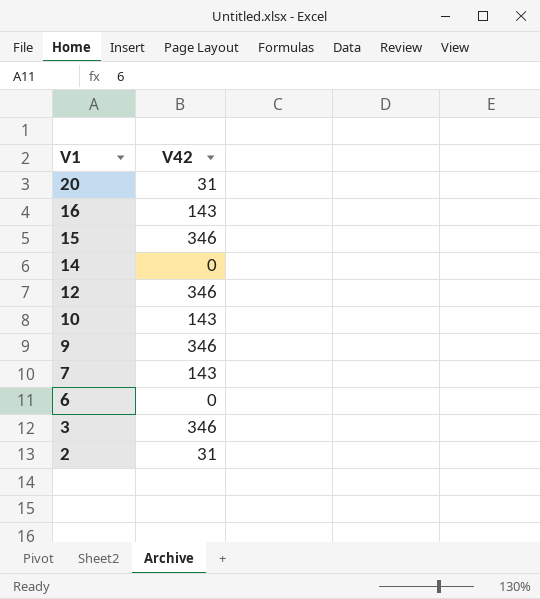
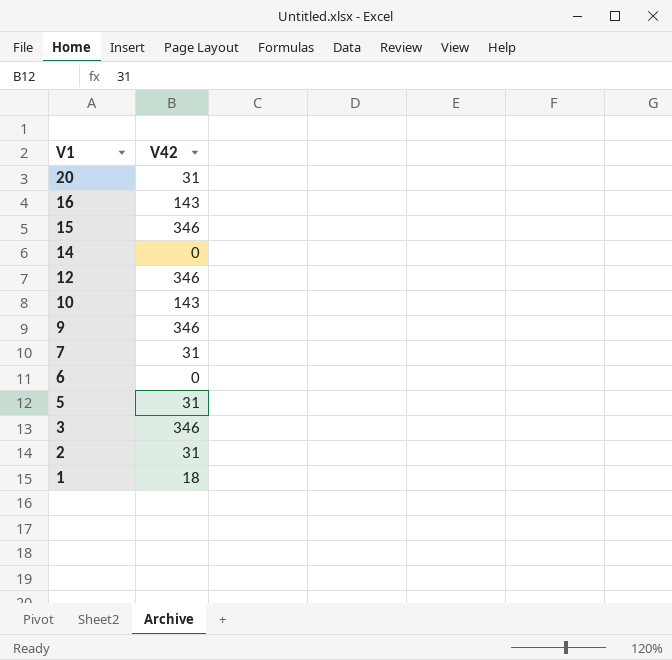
7 | V42: 143 -> 31
row 5: none -> 31
row 1: none -> 18

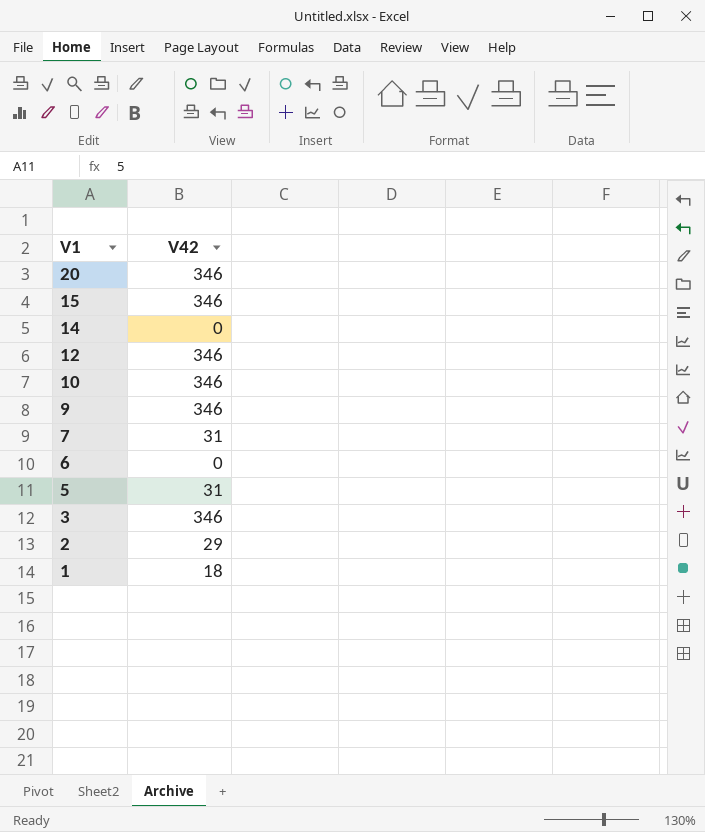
row 16: 143 -> none
20 | V42: 31 -> 346
10 | V42: 143 -> 346
2 | V42: 31 -> 29

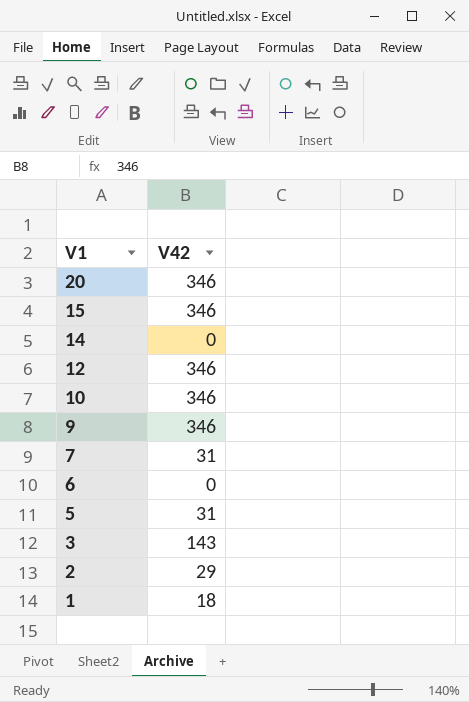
3 | V42: 346 -> 143

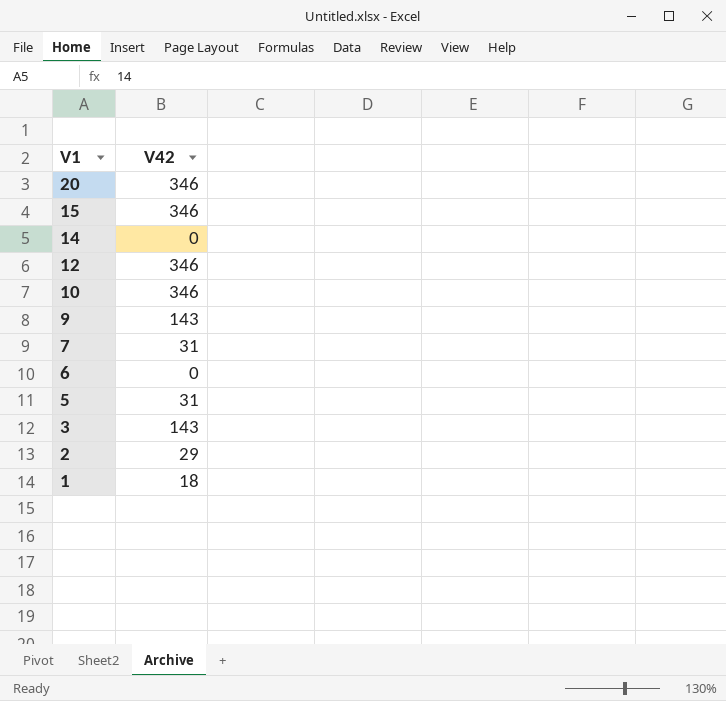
9 | V42: 346 -> 143

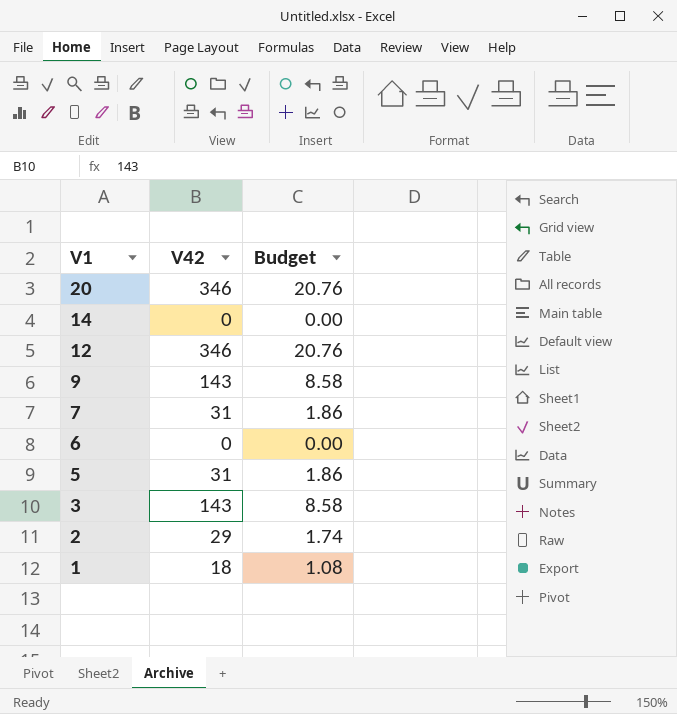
column Budget | formula: none -> [V42] * 0.06
row 15: 346 -> none
row 10: 346 -> none

